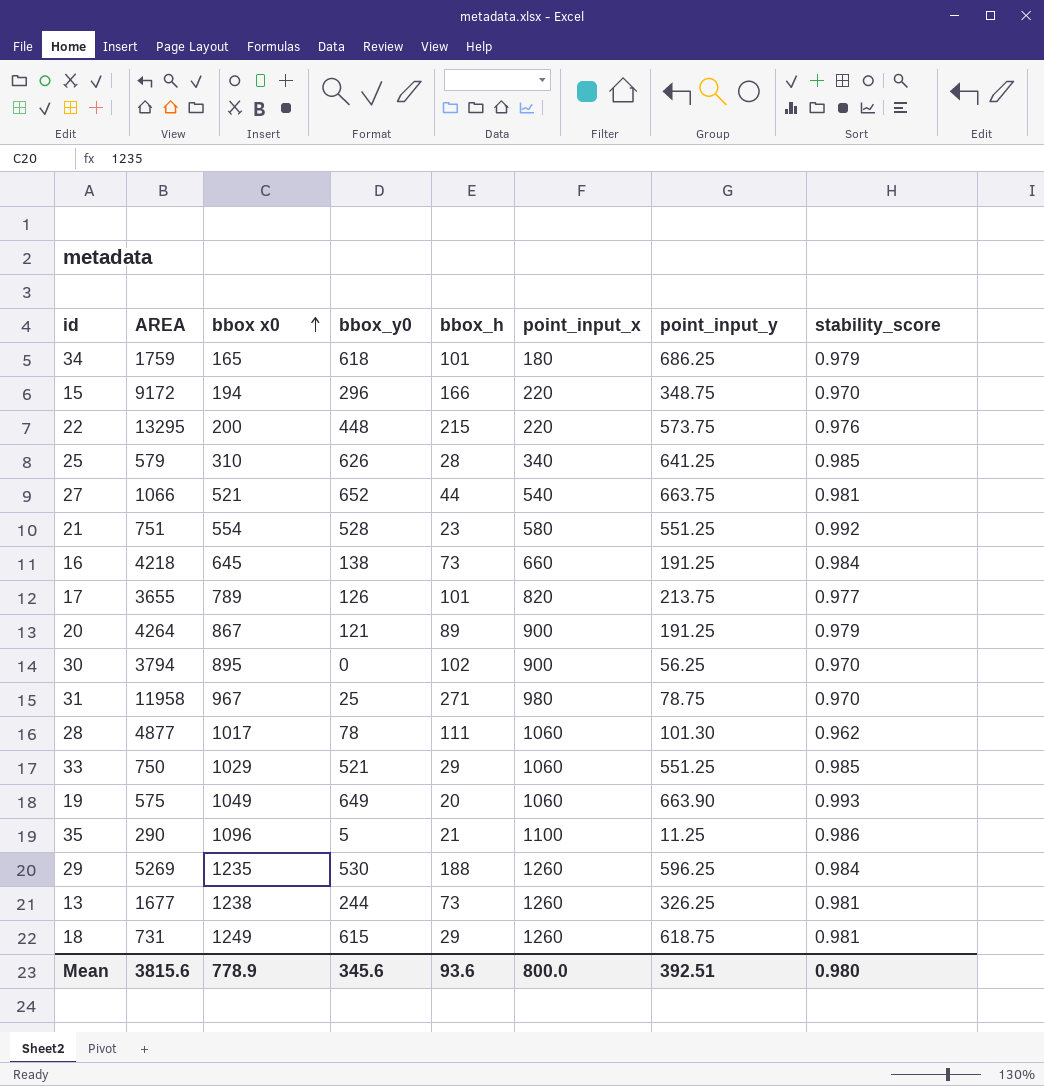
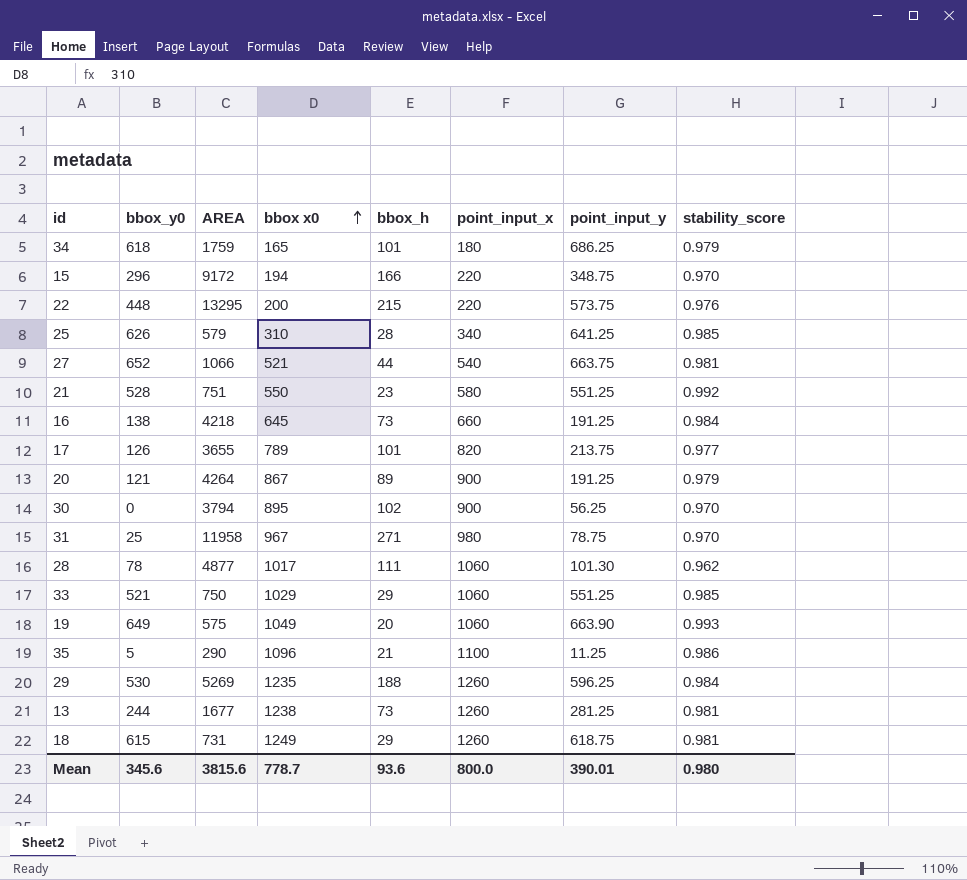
column bbox_y0 | position: 4 -> 2
21 | bbox x0: 554 -> 550
13 | point_input_y: 326.25 -> 281.25
Mean | bbox x0: 778.9 -> 778.7
Mean | point_input_y: 392.51 -> 390.01

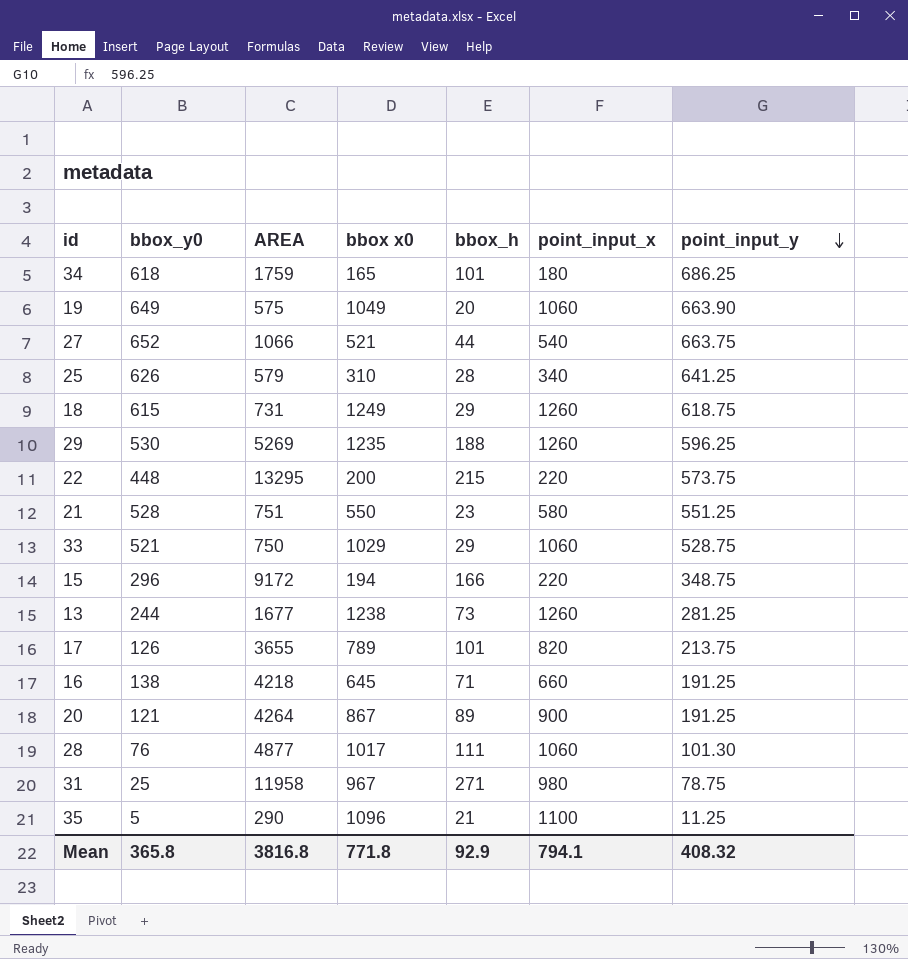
row order: bbox x0 ascending -> point_input_y descending
column stability_score | position: 8 -> none
row 30: 0 | 3794 | 895 | 102 | 900 | 56.25 | 0.970 -> none
33 | point_input_y: 551.25 -> 528.75
16 | bbox_h: 73 -> 71
28 | bbox_y0: 78 -> 76
Mean | bbox_y0: 345.6 -> 365.8
Mean | AREA: 3815.6 -> 3816.8
Mean | bbox x0: 778.7 -> 771.8
Mean | bbox_h: 93.6 -> 92.9
Mean | point_input_x: 800.0 -> 794.1
Mean | point_input_y: 390.01 -> 408.32

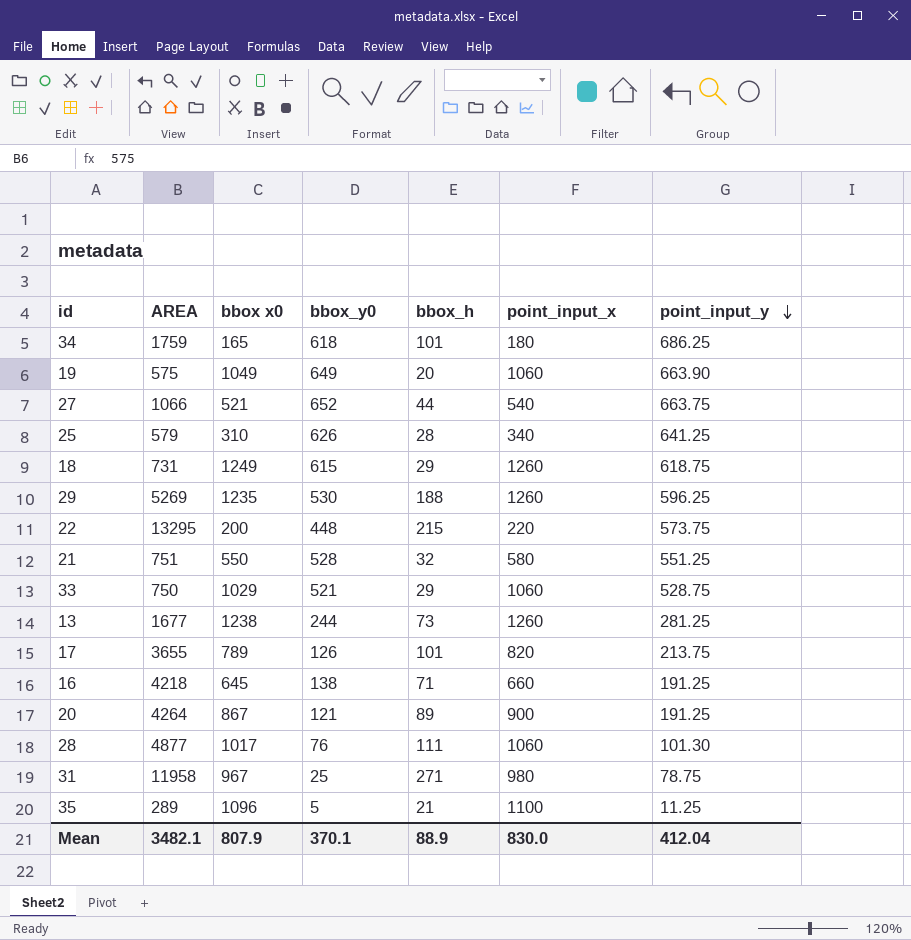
column bbox_y0 | position: 2 -> 4
row 15: 296 | 9172 | 194 | 166 | 220 | 348.75 -> none
21 | bbox_h: 23 -> 32
35 | AREA: 290 -> 289
Mean | AREA: 3816.8 -> 3482.1
Mean | bbox x0: 771.8 -> 807.9
Mean | bbox_y0: 365.8 -> 370.1
Mean | bbox_h: 92.9 -> 88.9
Mean | point_input_x: 794.1 -> 830.0
Mean | point_input_y: 408.32 -> 412.04

